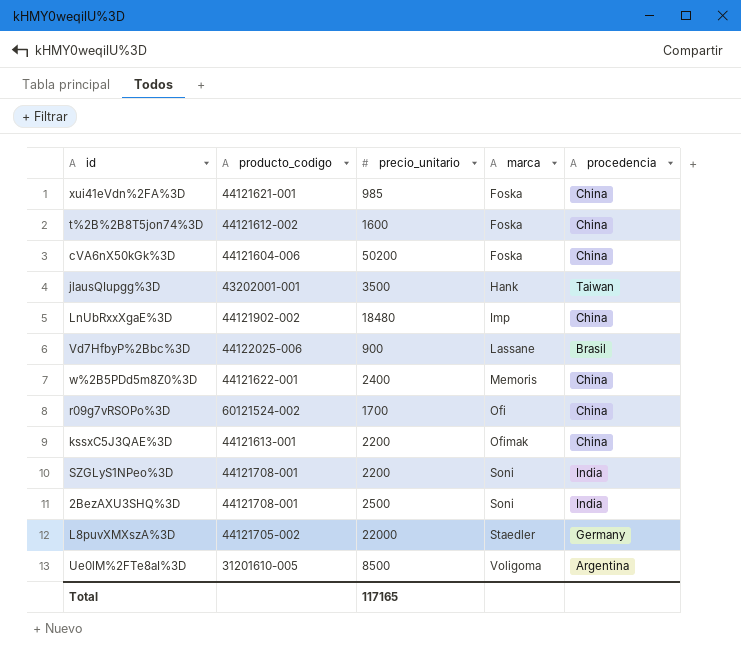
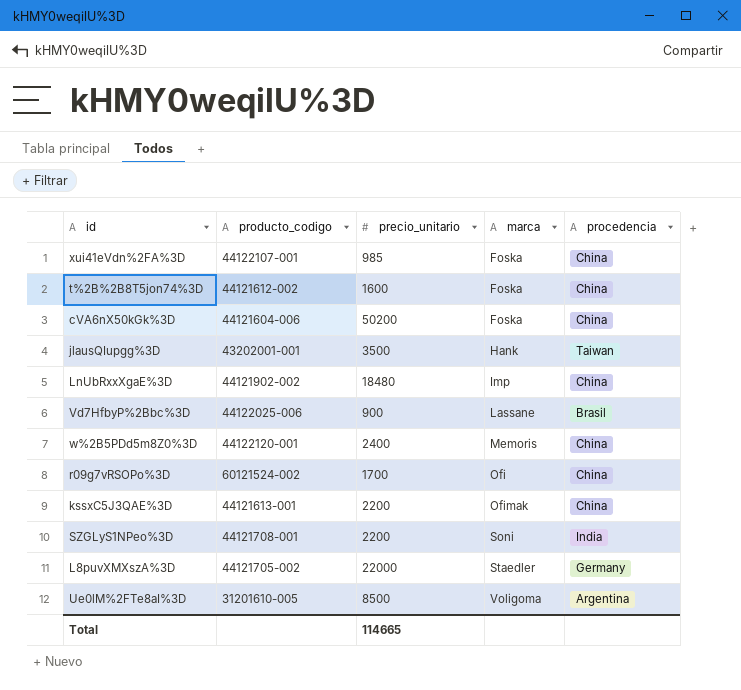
row 2BezAXU3SHQ%3D: 44121708-001 | 2500 | Soni | India -> none
xui41eVdn%2FA%3D | producto_codigo: 44121621-001 -> 44122107-001
w%2B5PDd5m8Z0%3D | producto_codigo: 44121622-001 -> 44122120-001
Total | precio_unitario: 117165 -> 114665

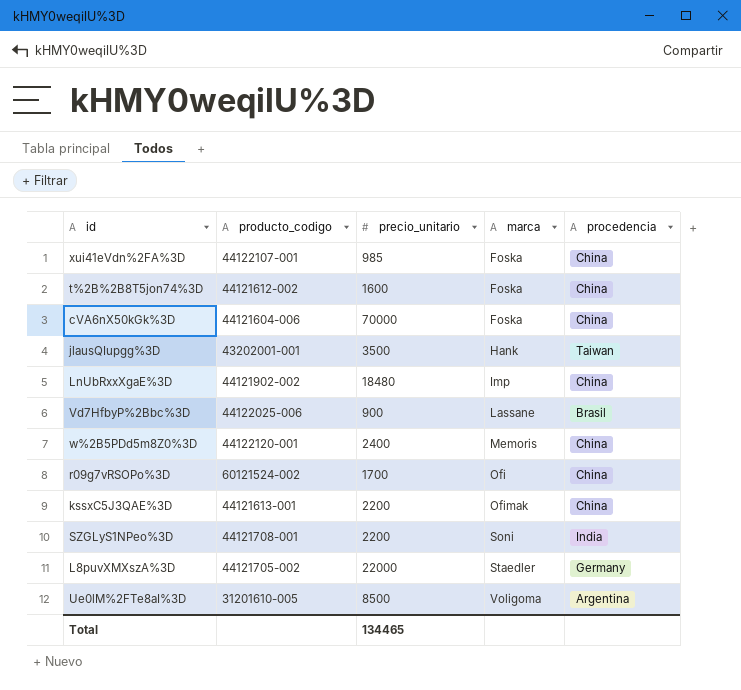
cVA6nX50kGk%3D | precio_unitario: 50200 -> 70000
Total | precio_unitario: 114665 -> 134465

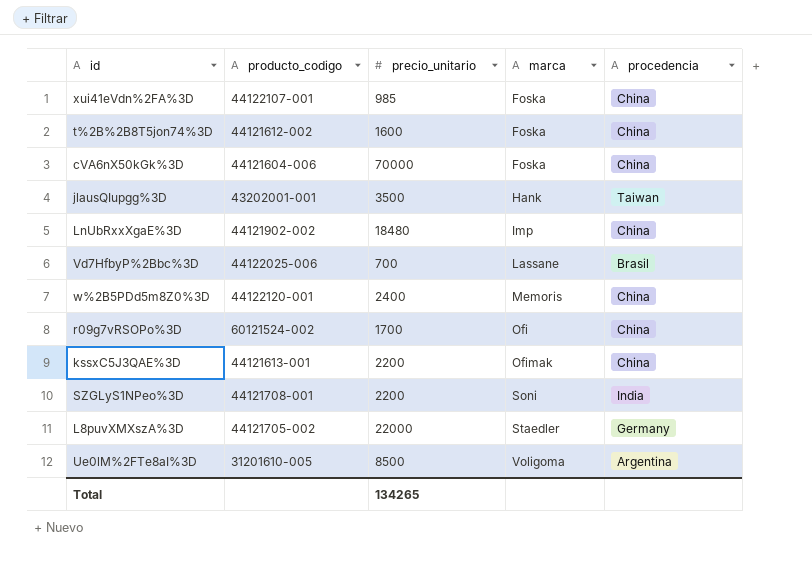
Vd7HfbyP%2Bbc%3D | precio_unitario: 900 -> 700
Total | precio_unitario: 134465 -> 134265

